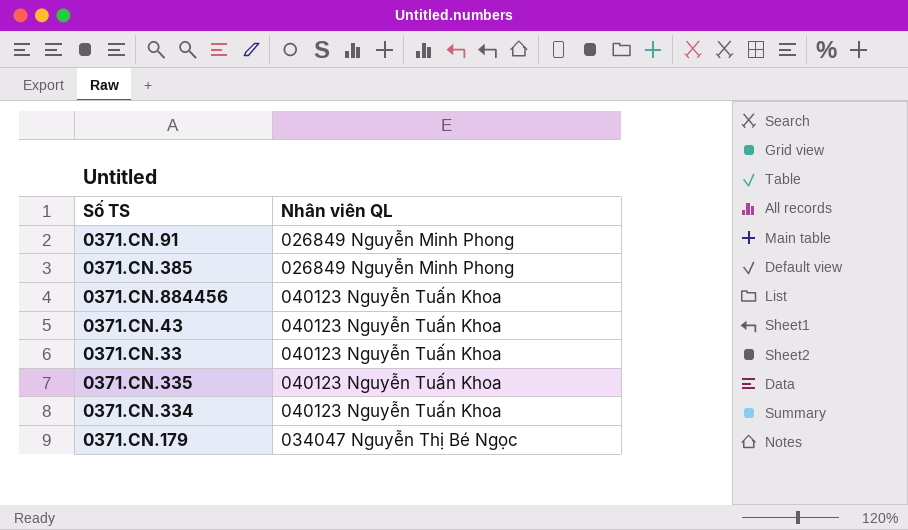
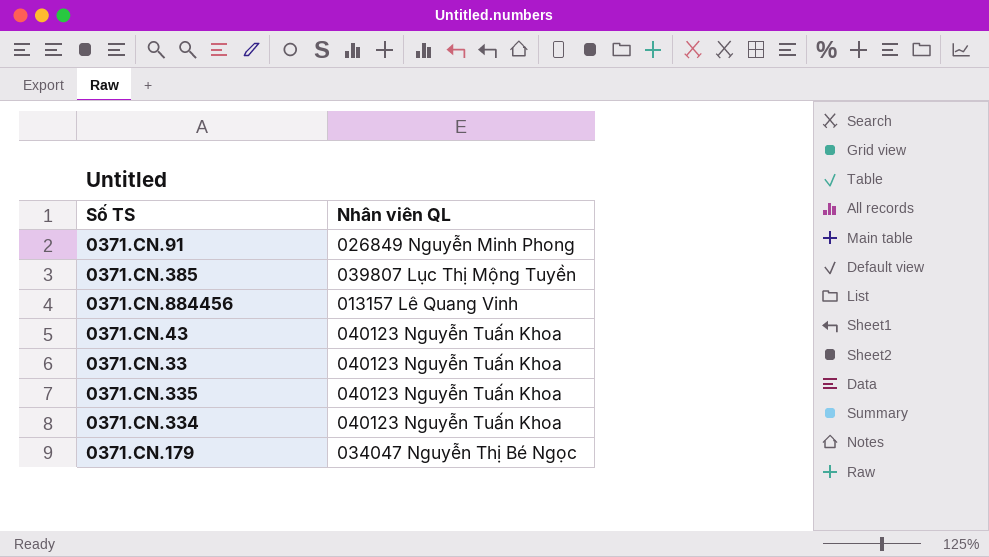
0371.CN.385 | Nhân viên QL: 026849 Nguyễn Minh Phong -> 039807 Lục Thị Mộng Tuyền
0371.CN.884456 | Nhân viên QL: 040123 Nguyễn Tuấn Khoa -> 013157 Lê Quang Vinh

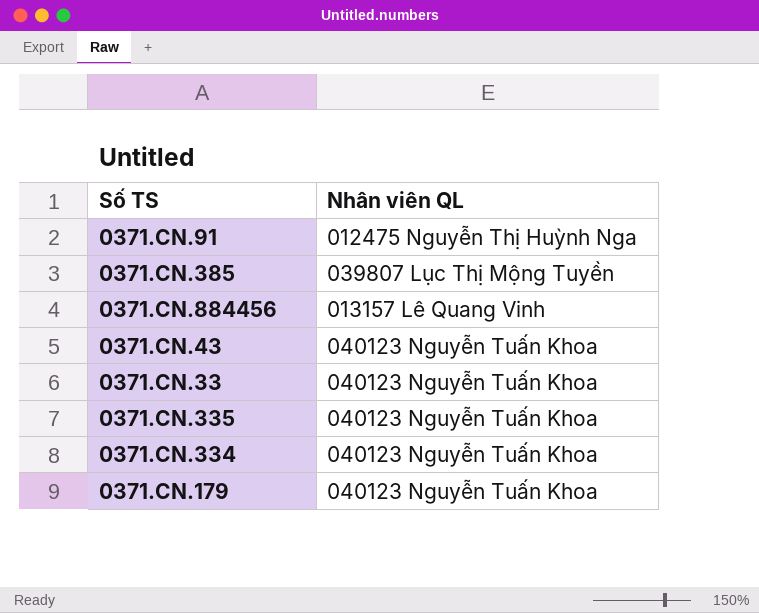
0371.CN.91 | Nhân viên QL: 026849 Nguyễn Minh Phong -> 012475 Nguyễn Thị Huỳnh Nga
0371.CN.179 | Nhân viên QL: 034047 Nguyễn Thị Bé Ngọc -> 040123 Nguyễn Tuấn Khoa

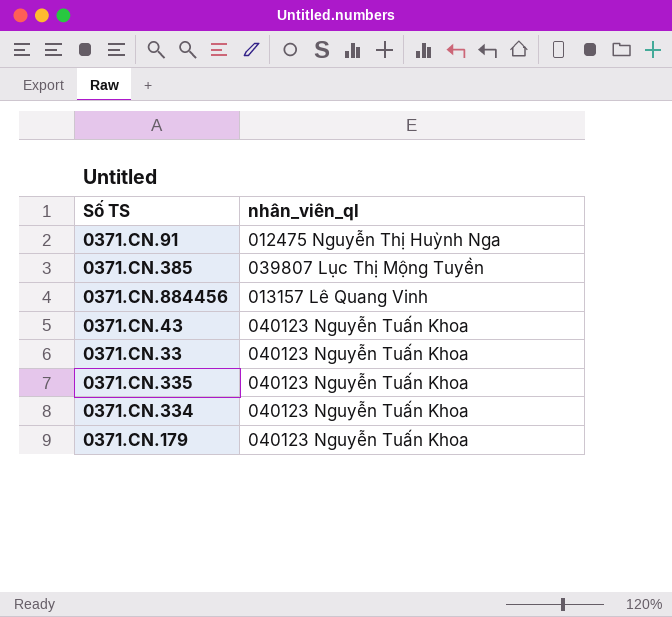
column name: Nhân viên QL -> nhân_viên_ql

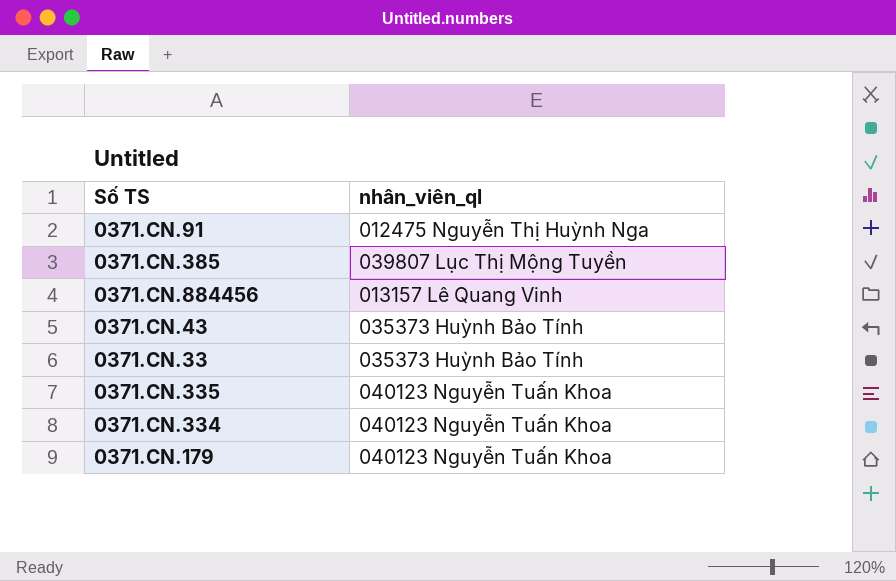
0371.CN.43 | nhân_viên_ql: 040123 Nguyễn Tuấn Khoa -> 035373 Huỳnh Bảo Tính
0371.CN.33 | nhân_viên_ql: 040123 Nguyễn Tuấn Khoa -> 035373 Huỳnh Bảo Tính

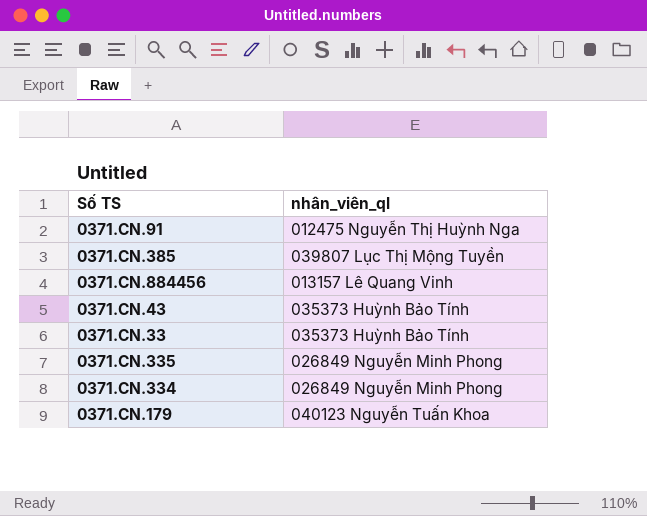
0371.CN.335 | nhân_viên_ql: 040123 Nguyễn Tuấn Khoa -> 026849 Nguyễn Minh Phong
0371.CN.334 | nhân_viên_ql: 040123 Nguyễn Tuấn Khoa -> 026849 Nguyễn Minh Phong

